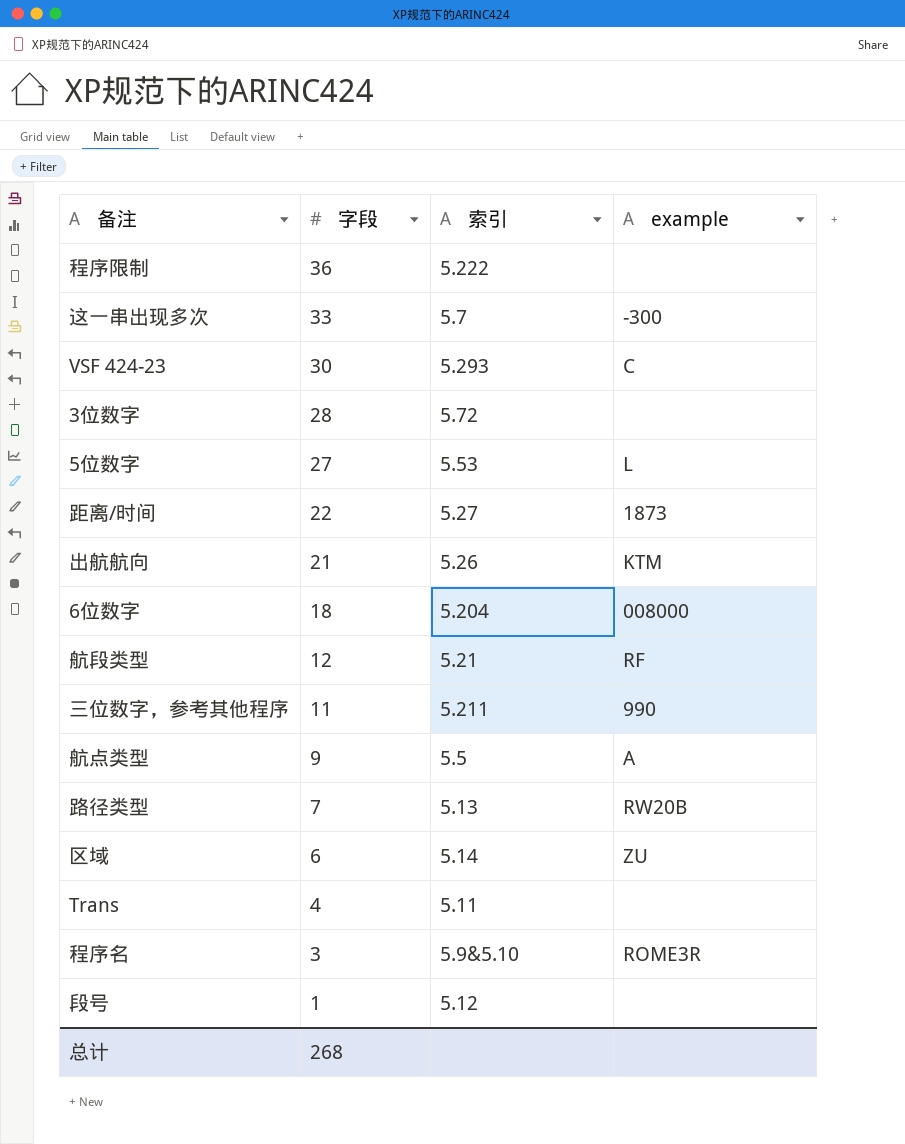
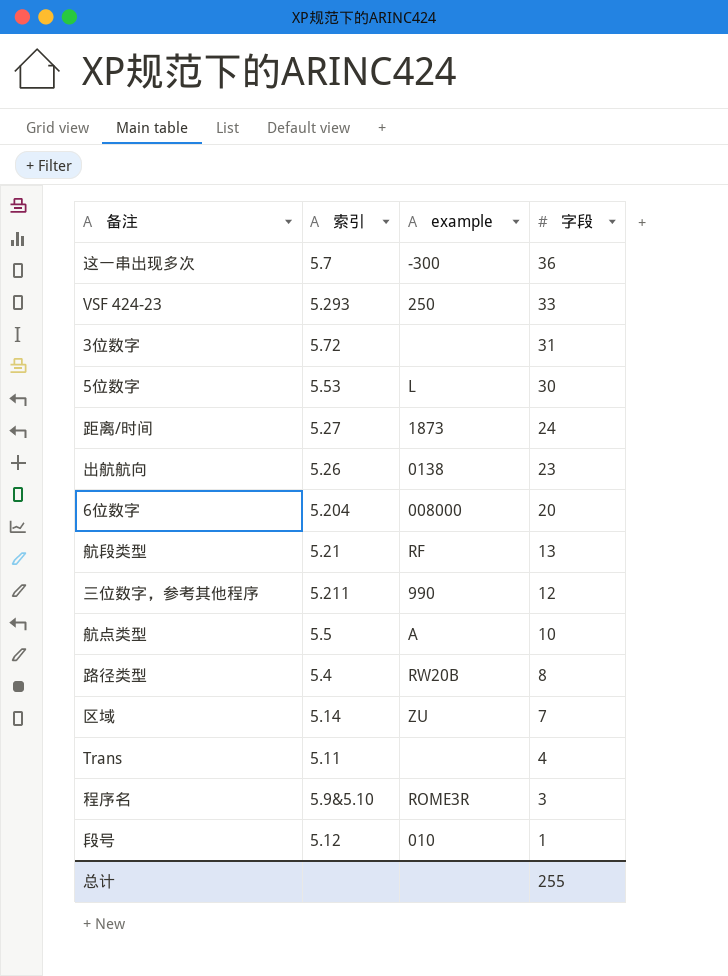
column 字段 | position: 2 -> 4
row 程序限制: 36 | 5.222 | none -> none
这一串出现多次 | 字段: 33 -> 36
VSF 424-23 | example: C -> 250
VSF 424-23 | 字段: 30 -> 33
3位数字 | 字段: 28 -> 31
5位数字 | 字段: 27 -> 30
距离/时间 | 字段: 22 -> 24
出航航向 | example: KTM -> 0138
出航航向 | 字段: 21 -> 23
6位数字 | 字段: 18 -> 20
航段类型 | 字段: 12 -> 13
三位数字，参考其他程序 | 字段: 11 -> 12
航点类型 | 字段: 9 -> 10
路径类型 | 索引: 5.13 -> 5.4
路径类型 | 字段: 7 -> 8
区域 | 字段: 6 -> 7
段号 | example: none -> 010
总计 | 字段: 268 -> 255

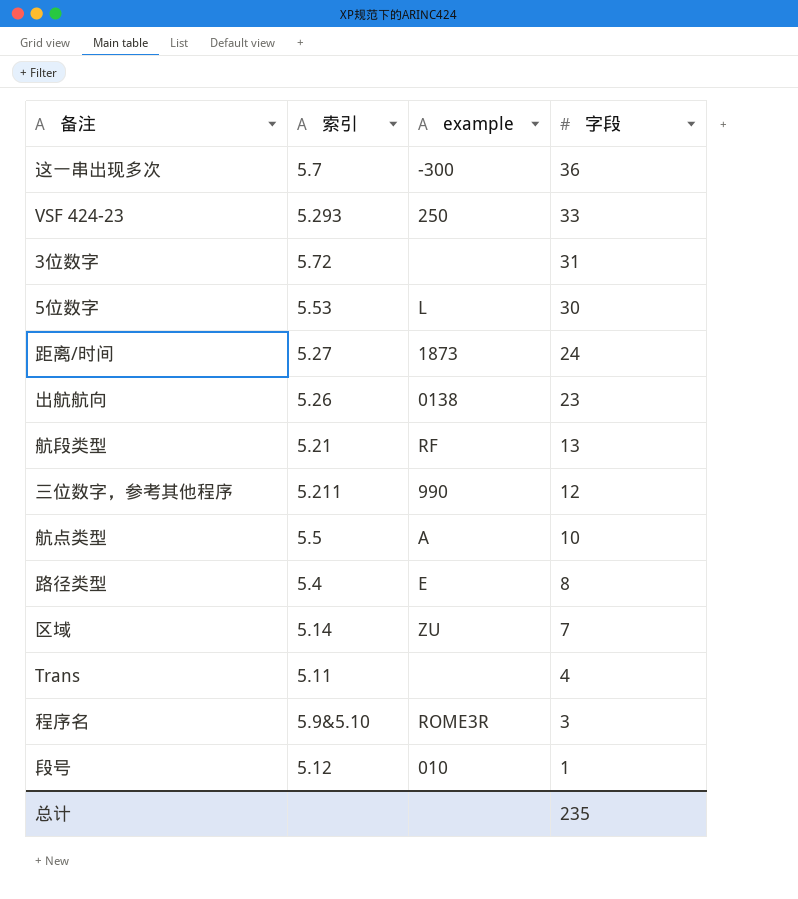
row 6位数字: 5.204 | 008000 | 20 -> none
路径类型 | example: RW20B -> E
总计 | 字段: 255 -> 235

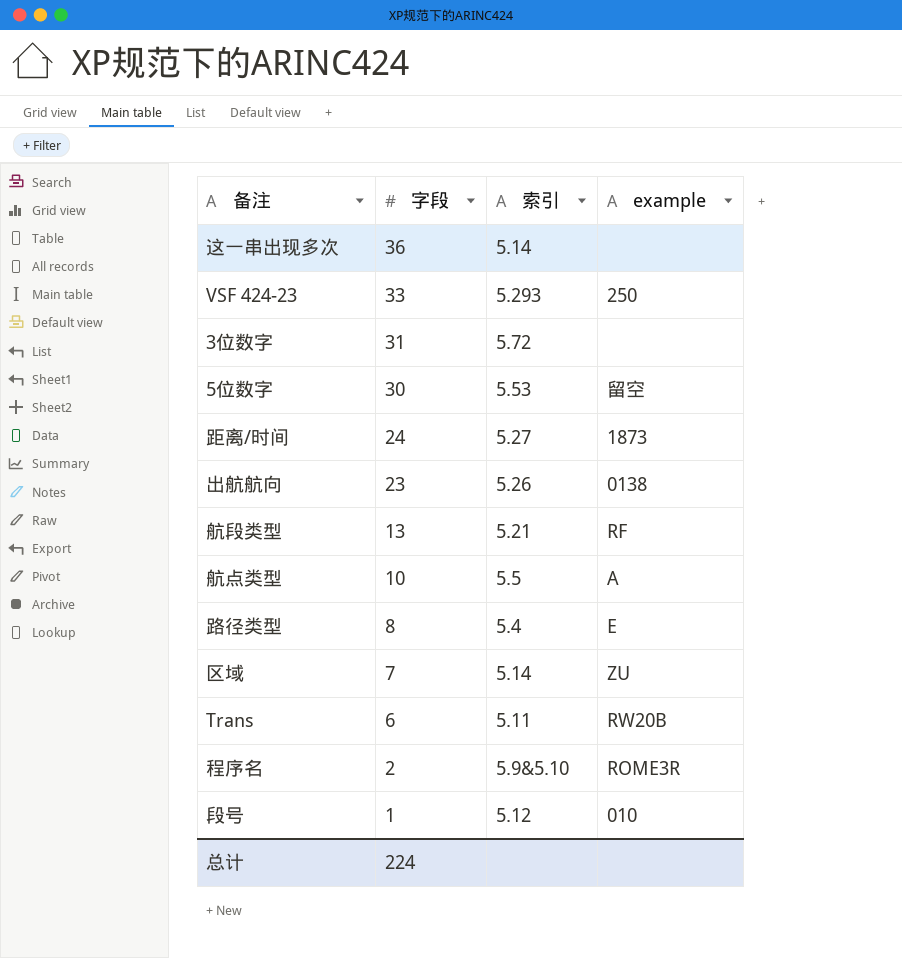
column 字段 | position: 4 -> 2
row 三位数字，参考其他程序: 5.211 | 990 | 12 -> none
这一串出现多次 | 索引: 5.7 -> 5.14
这一串出现多次 | example: -300 -> none
5位数字 | example: L -> 留空
Trans | 字段: 4 -> 6
Trans | example: none -> RW20B
程序名 | 字段: 3 -> 2
总计 | 字段: 235 -> 224

